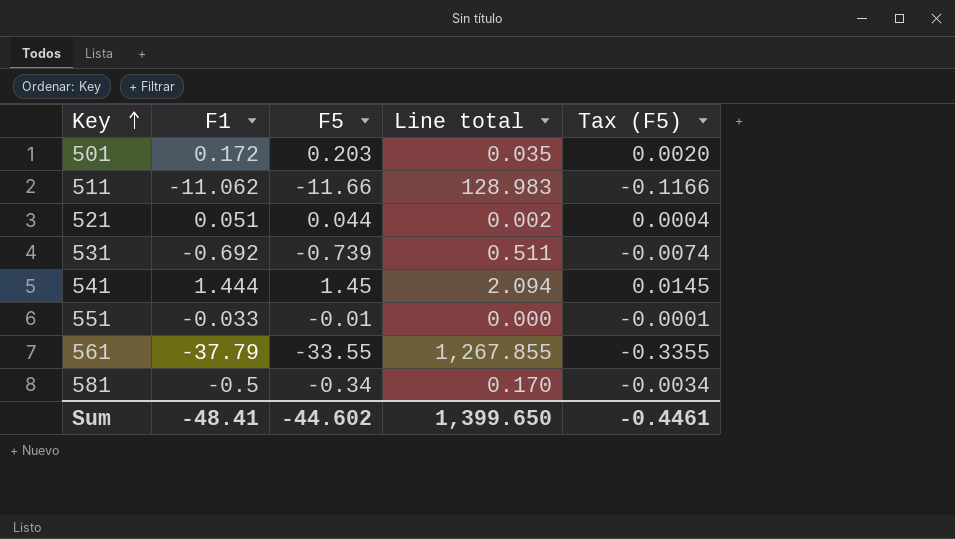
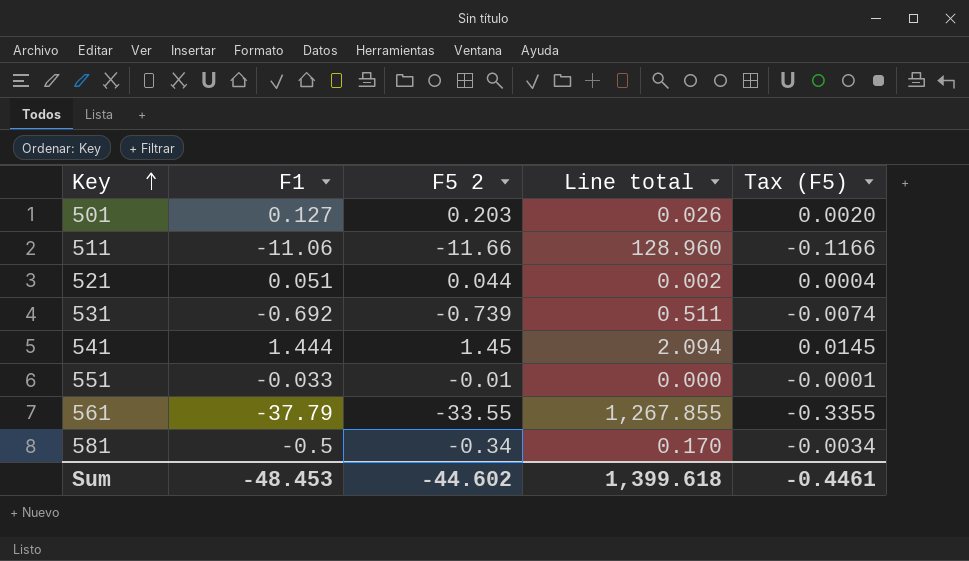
column name: F5 -> F5 2
501 | F1: 0.172 -> 0.127
501 | Line total: 0.035 -> 0.026
511 | F1: -11.062 -> -11.06
511 | Line total: 128.983 -> 128.960
Sum | F1: -48.41 -> -48.453
Sum | Line total: 1,399.650 -> 1,399.618

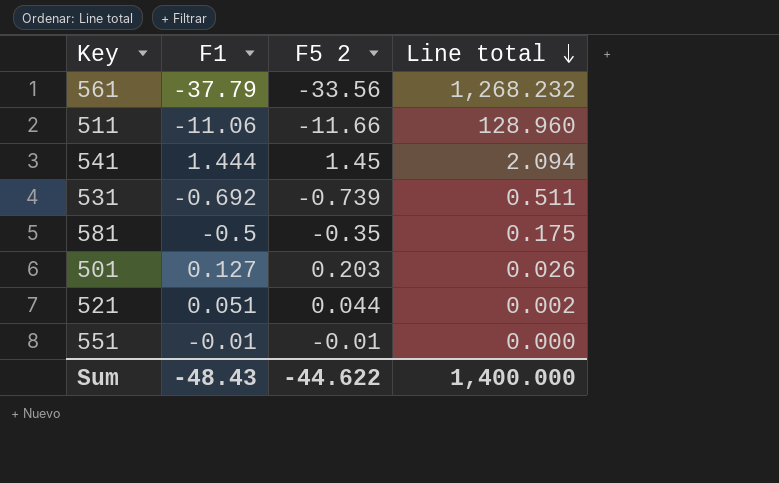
row order: Key ascending -> Line total descending
column Tax (F5) | formula: [F5 2] * 0.01 -> none
561 | F5 2: -33.55 -> -33.56
561 | Line total: 1,267.855 -> 1,268.232
581 | F5 2: -0.34 -> -0.35
581 | Line total: 0.170 -> 0.175
551 | F1: -0.033 -> -0.01
Sum | F1: -48.453 -> -48.43
Sum | F5 2: -44.602 -> -44.622
Sum | Line total: 1,399.618 -> 1,400.000

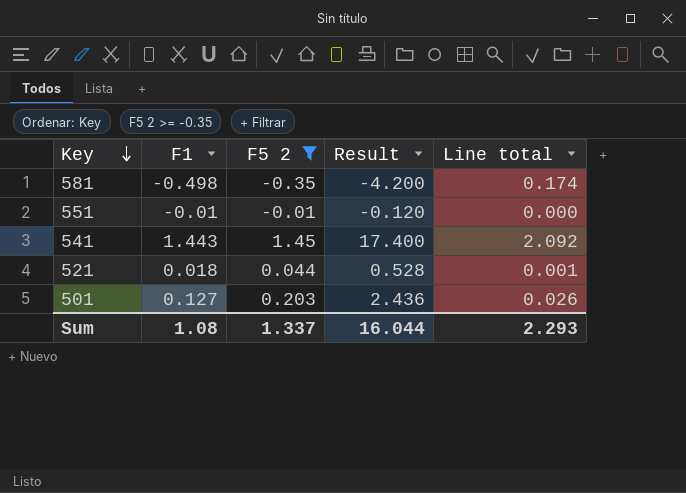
filter: none -> F5 2 >= -0.35
row order: Line total descending -> Key descending
column Result | formula: none -> [F5 2] * 12
581 | F1: -0.5 -> -0.498
581 | Line total: 0.175 -> 0.174
541 | F1: 1.444 -> 1.443
541 | Line total: 2.094 -> 2.092
521 | F1: 0.051 -> 0.018
521 | Line total: 0.002 -> 0.001
Sum | F1: -48.43 -> 1.08
Sum | F5 2: -44.622 -> 1.337
Sum | Line total: 1,400.000 -> 2.293

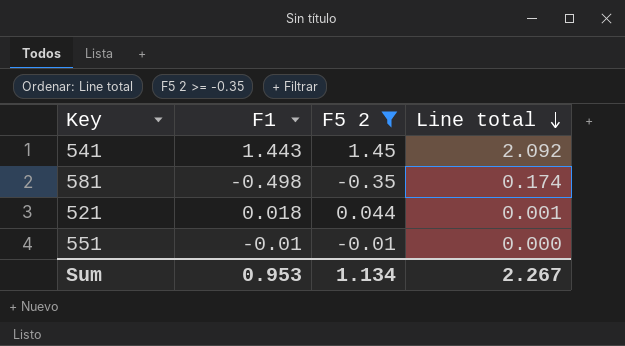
row order: Key descending -> Line total descending
column Result | formula: [F5 2] * 12 -> none
row 501: 0.127 | 0.203 | 2.436 | 0.026 -> none
Sum | F1: 1.08 -> 0.953
Sum | F5 2: 1.337 -> 1.134
Sum | Line total: 2.293 -> 2.267

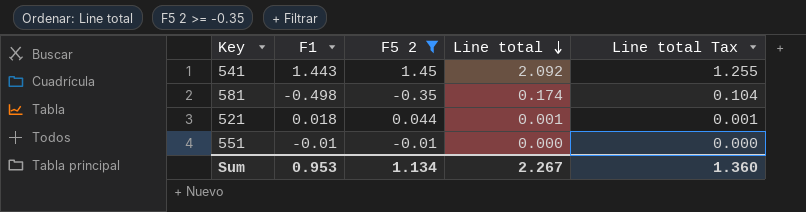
column Line total Tax | formula: none -> [Line total] * 0.6

